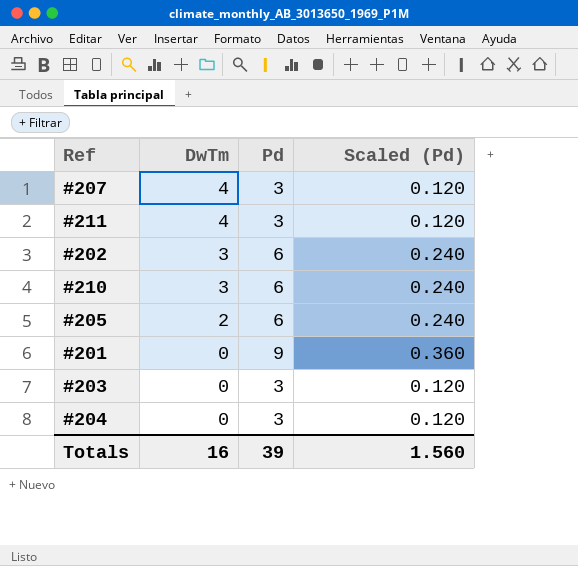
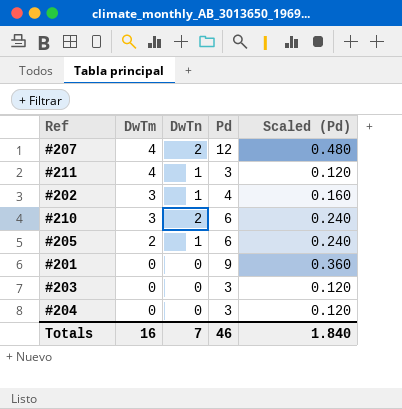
column DwTn | position: none -> 3
#207 | Pd: 3 -> 12
#207 | Scaled (Pd): 0.120 -> 0.480
#202 | Pd: 6 -> 4
#202 | Scaled (Pd): 0.240 -> 0.160
Totals | Pd: 39 -> 46
Totals | Scaled (Pd): 1.560 -> 1.840

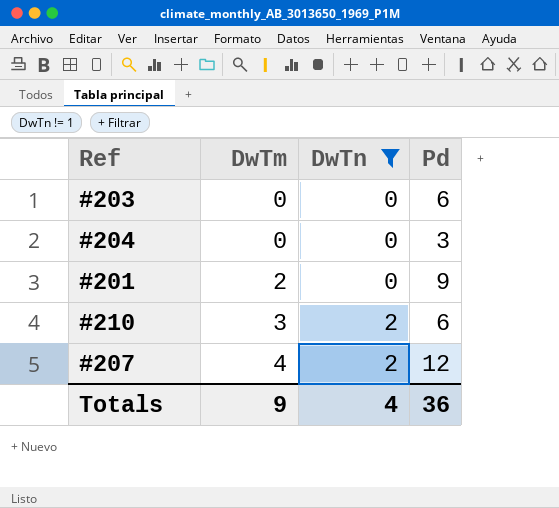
filter: none -> DwTn != 1
row order: DwTm descending -> DwTm ascending
column Scaled (Pd) | formula: [Pd] * 0.04 -> none
#203 | Pd: 3 -> 6
#201 | DwTm: 0 -> 2
Totals | DwTm: 16 -> 9
Totals | DwTn: 7 -> 4
Totals | Pd: 46 -> 36

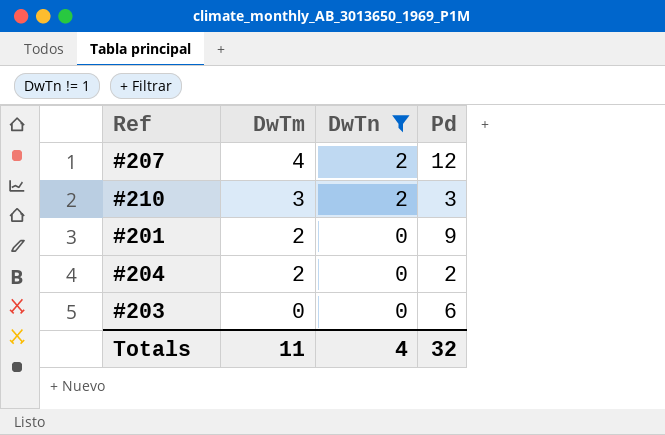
row order: DwTm ascending -> DwTm descending
#210 | Pd: 6 -> 3
#204 | DwTm: 0 -> 2
#204 | Pd: 3 -> 2
Totals | DwTm: 9 -> 11
Totals | Pd: 36 -> 32

